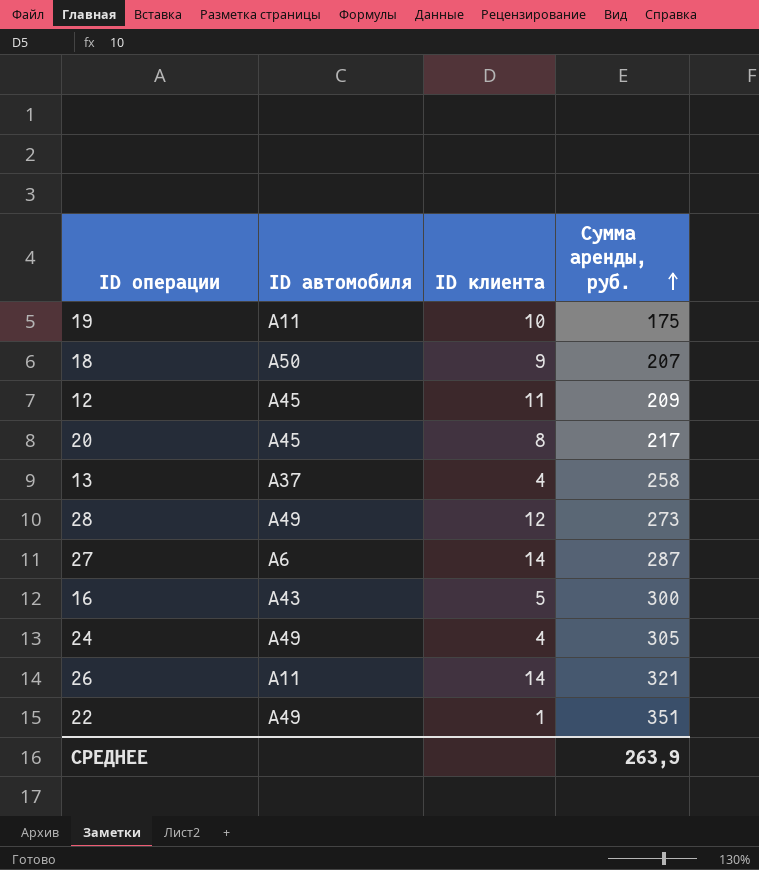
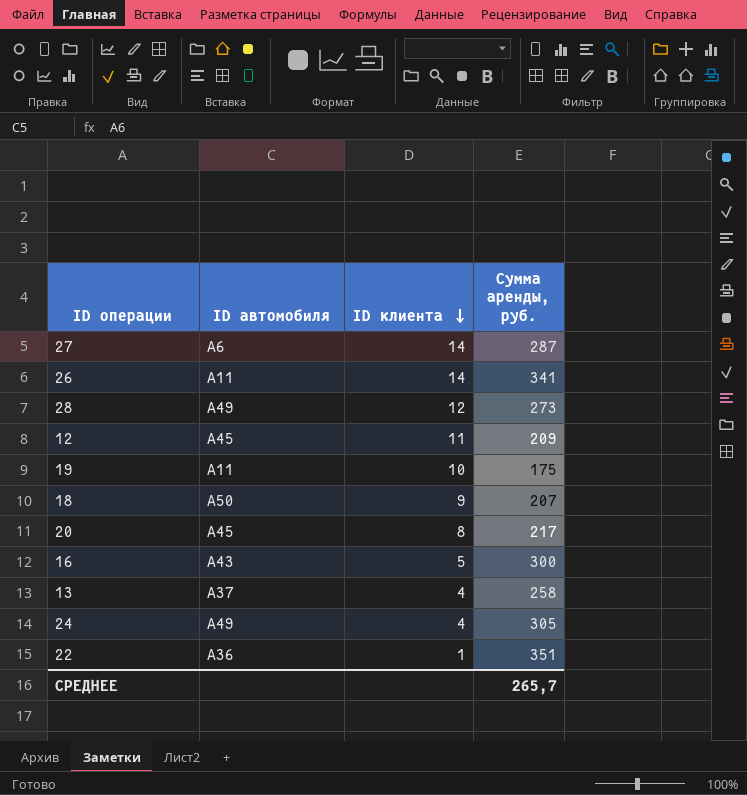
row order: Сумма аренды, руб. ascending -> ID клиента descending
26 | Сумма аренды, руб.: 321 -> 341
22 | ID автомобиля: A49 -> A36
СРЕДНЕЕ | Сумма аренды, руб.: 263,9 -> 265,7

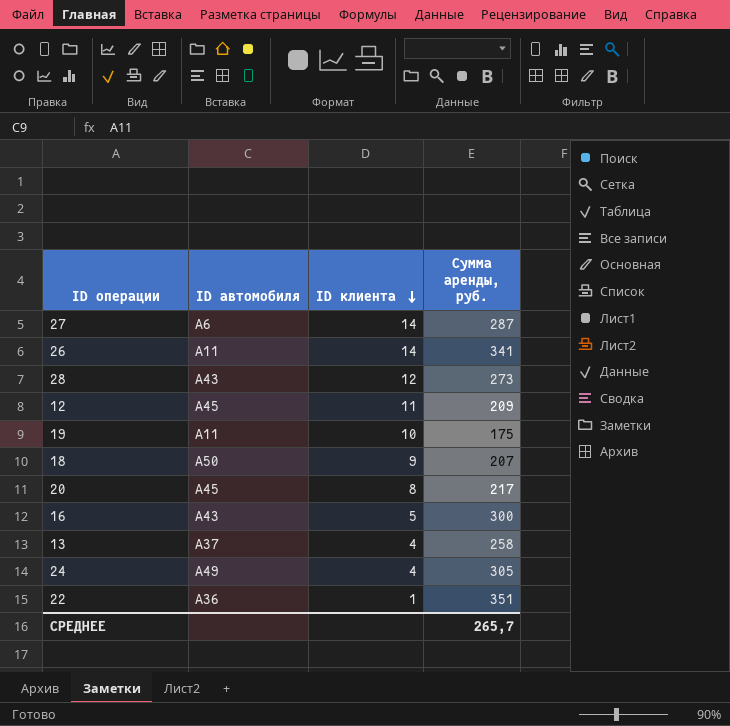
28 | ID автомобиля: A49 -> A43

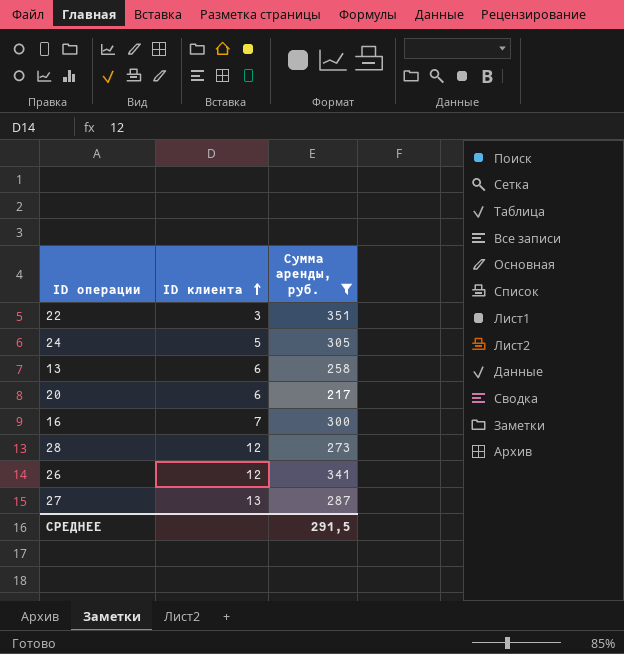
filter: none -> Сумма аренды, руб. >= 217
row order: ID клиента descending -> ID клиента ascending
column ID автомобиля | position: 2 -> none
22 | ID клиента: 1 -> 3
24 | ID клиента: 4 -> 5
13 | ID клиента: 4 -> 6
20 | ID клиента: 8 -> 6
16 | ID клиента: 5 -> 7
26 | ID клиента: 14 -> 12
27 | ID клиента: 14 -> 13
СРЕДНЕЕ | Сумма аренды, руб.: 265,7 -> 291,5

